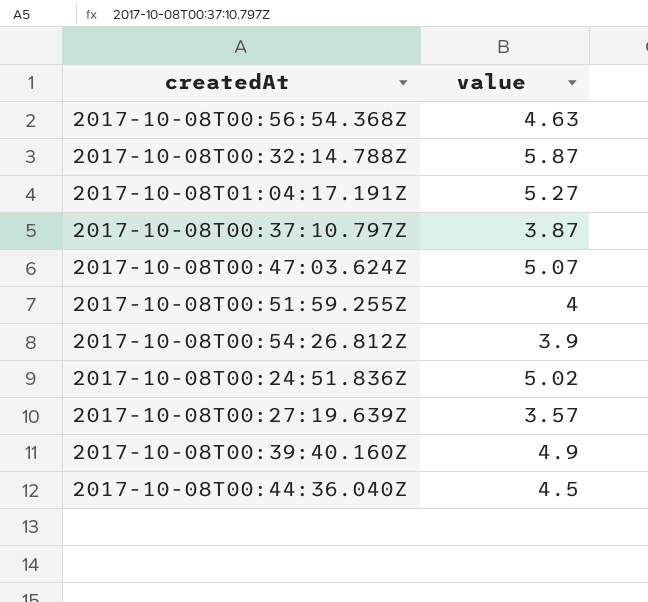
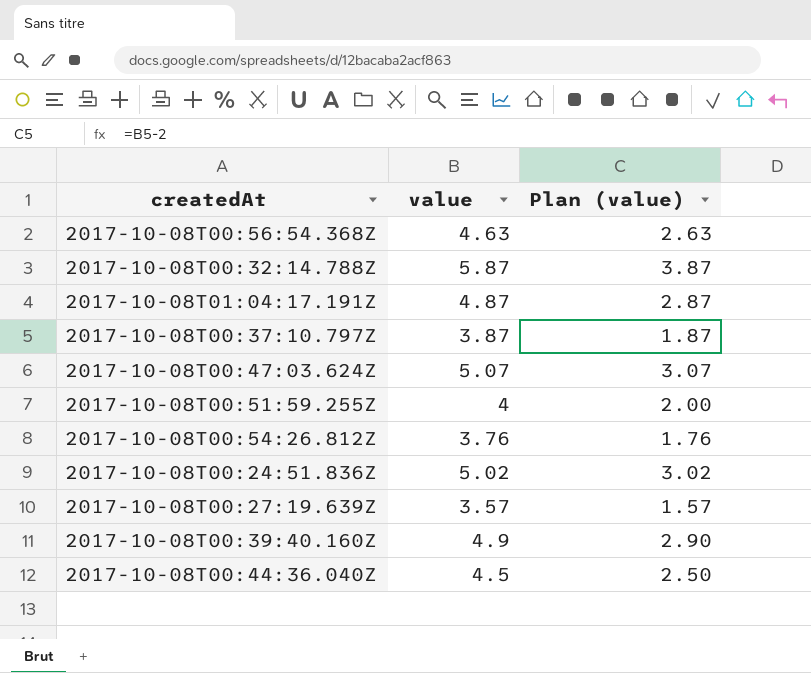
column Plan (value) | formula: none -> [value] - 2
2017-10-08T01:04:17.191Z | value: 5.27 -> 4.87
2017-10-08T00:54:26.812Z | value: 3.9 -> 3.76

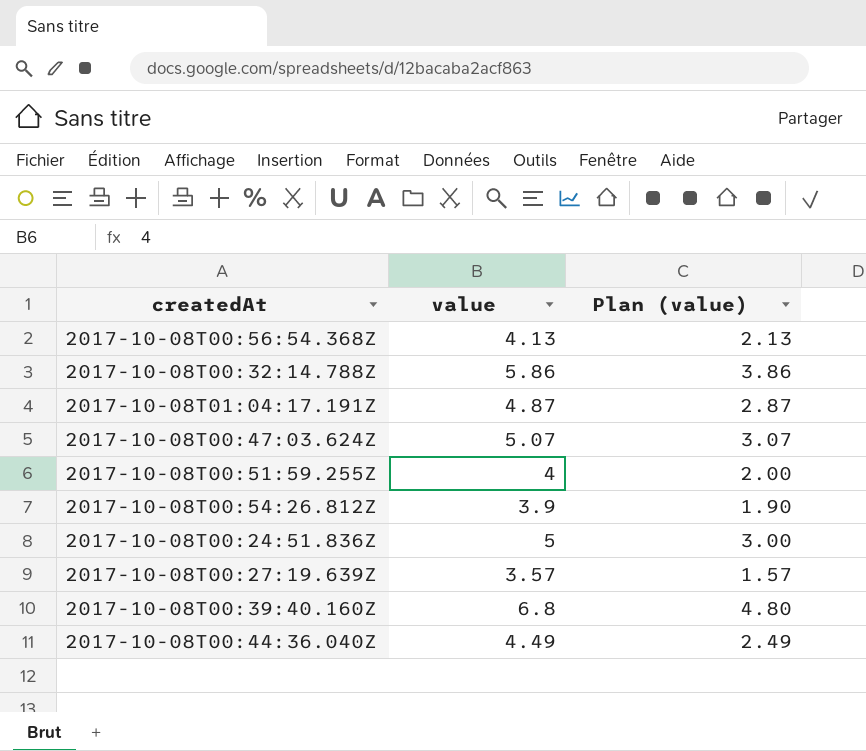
row 2017-10-08T00:37:10.797Z: 3.87 | 1.87 -> none
2017-10-08T00:56:54.368Z | value: 4.63 -> 4.13
2017-10-08T00:56:54.368Z | Plan (value): 2.63 -> 2.13
2017-10-08T00:32:14.788Z | value: 5.87 -> 5.86
2017-10-08T00:32:14.788Z | Plan (value): 3.87 -> 3.86
2017-10-08T00:54:26.812Z | value: 3.76 -> 3.9
2017-10-08T00:54:26.812Z | Plan (value): 1.76 -> 1.90
2017-10-08T00:24:51.836Z | value: 5.02 -> 5
2017-10-08T00:24:51.836Z | Plan (value): 3.02 -> 3.00
2017-10-08T00:39:40.160Z | value: 4.9 -> 6.8
2017-10-08T00:39:40.160Z | Plan (value): 2.90 -> 4.80
2017-10-08T00:44:36.040Z | value: 4.5 -> 4.49
2017-10-08T00:44:36.040Z | Plan (value): 2.50 -> 2.49

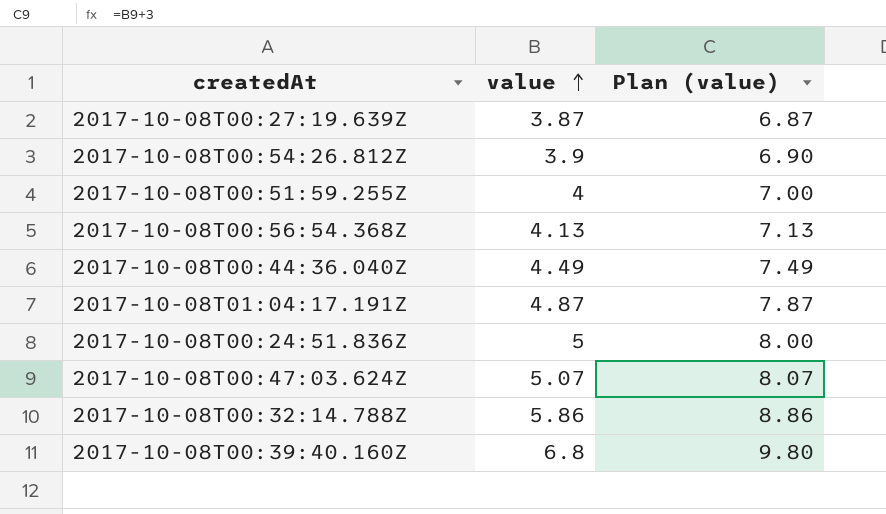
row order: none -> value ascending
column Plan (value) | formula: [value] - 2 -> [value] + 3
2017-10-08T00:27:19.639Z | value: 3.57 -> 3.87

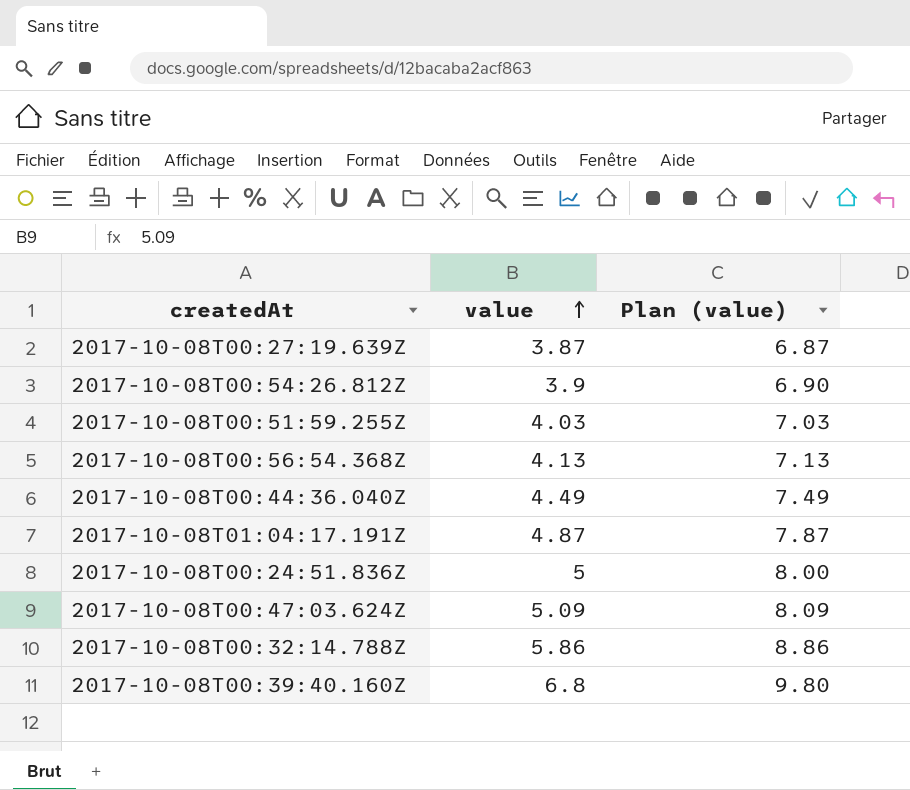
2017-10-08T00:51:59.255Z | value: 4 -> 4.03
2017-10-08T00:51:59.255Z | Plan (value): 7.00 -> 7.03
2017-10-08T00:47:03.624Z | value: 5.07 -> 5.09
2017-10-08T00:47:03.624Z | Plan (value): 8.07 -> 8.09

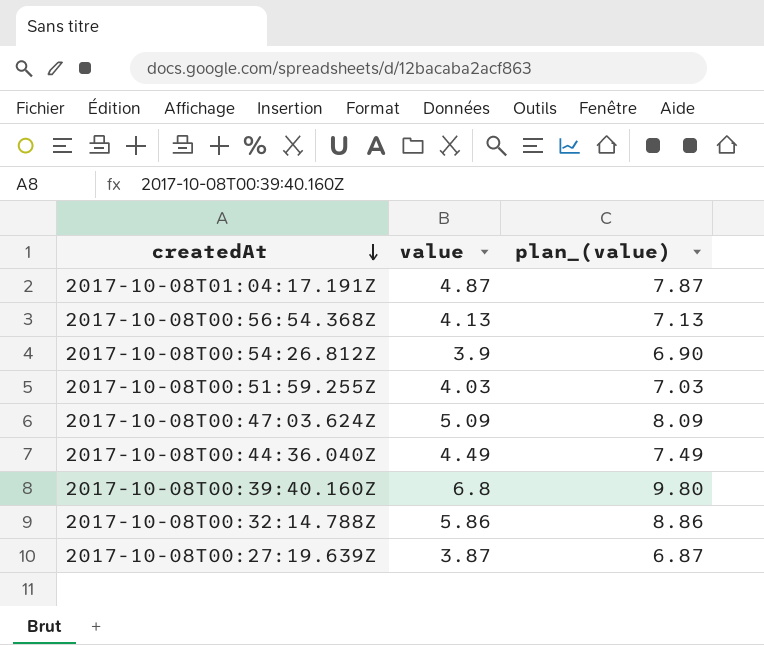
row order: value ascending -> createdAt descending
column name: Plan (value) -> plan_(value)
row 2017-10-08T00:24:51.836Z: 5 | 8.00 -> none

